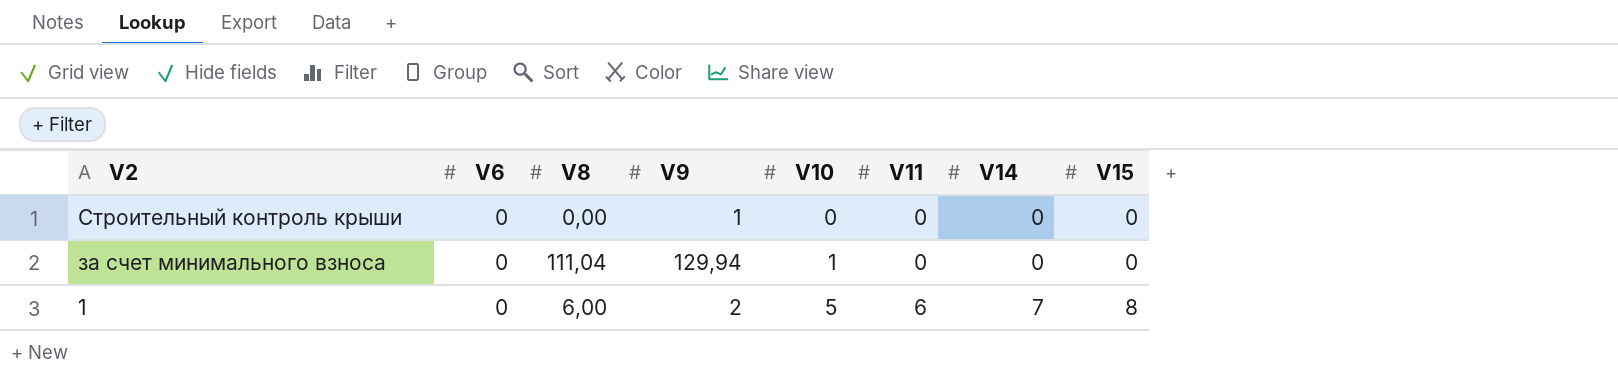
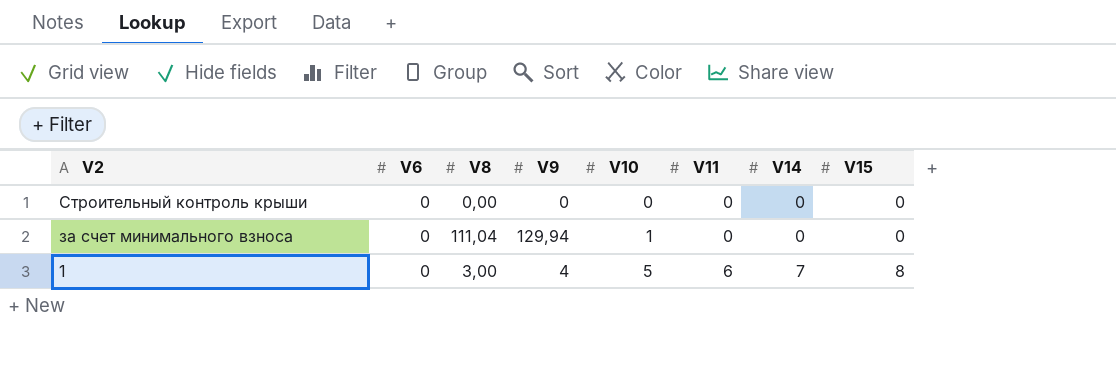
Строительный контроль крыши | V9: 1 -> 0
1 | V8: 6,00 -> 3,00
1 | V9: 2 -> 4

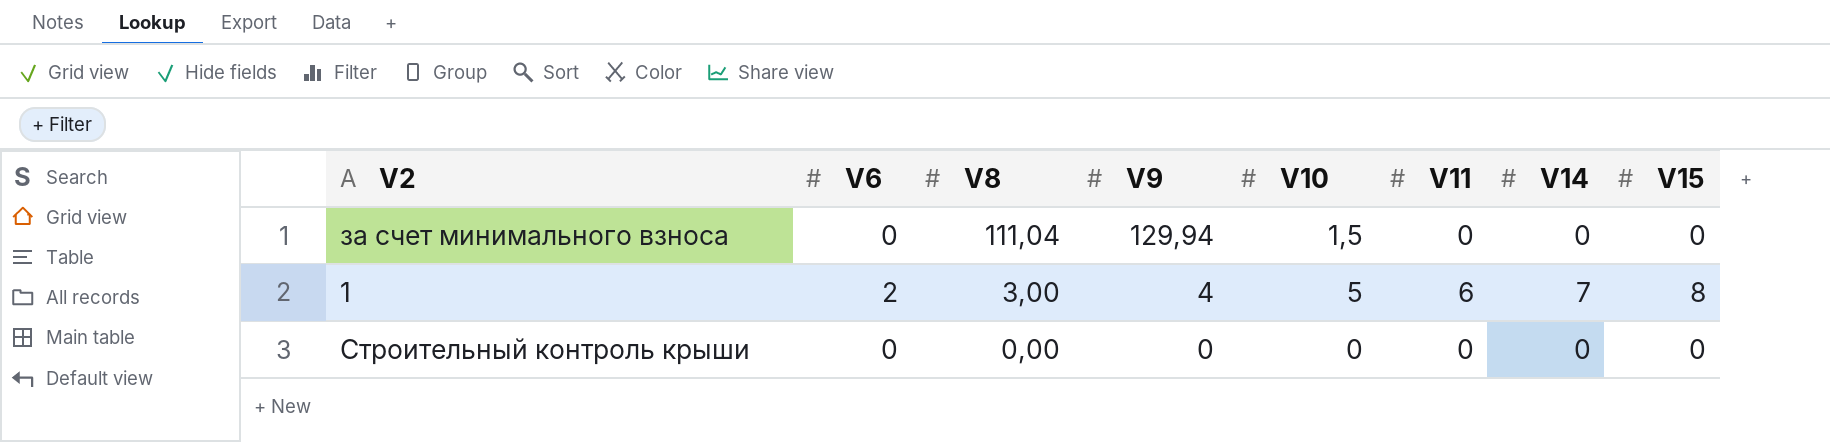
row order: V2 descending -> V8 descending
за счет минимального взноса | V10: 1 -> 1,5
1 | V6: 0 -> 2

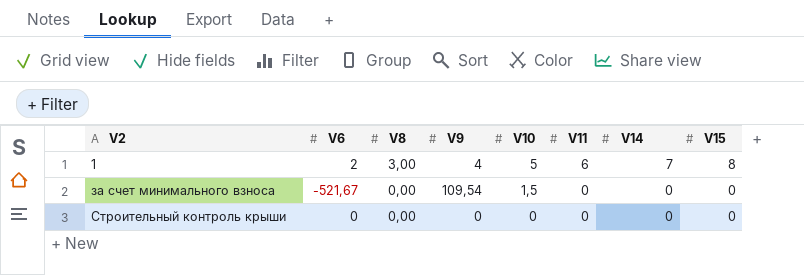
row order: V8 descending -> V2 ascending
за счет минимального взноса | V6: 0 -> -521,67
за счет минимального взноса | V8: 111,04 -> 0,00
за счет минимального взноса | V9: 129,94 -> 109,54

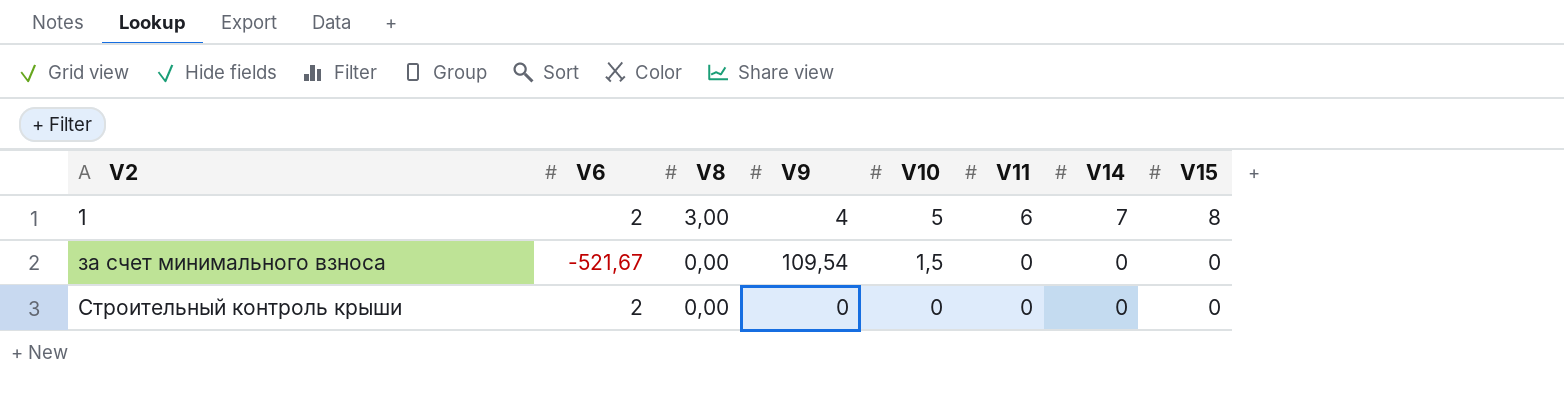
Строительный контроль крыши | V6: 0 -> 2

